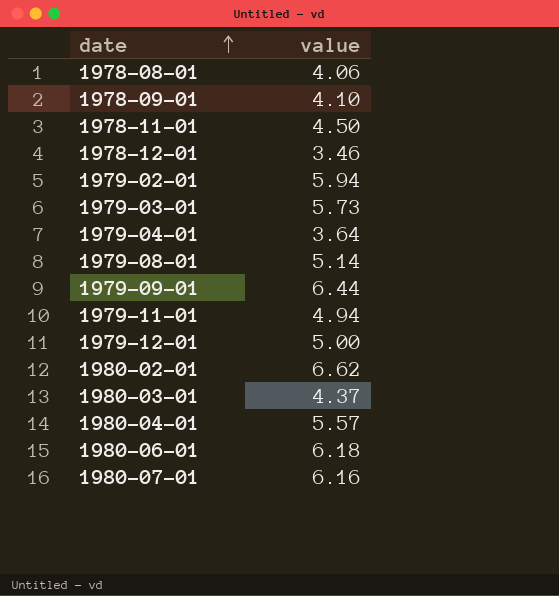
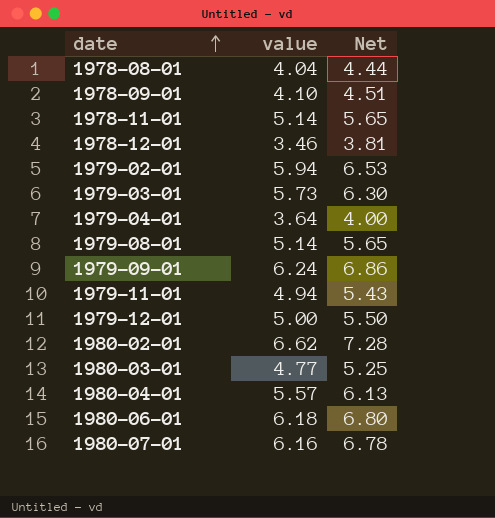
column Net | formula: none -> [value] * 1.1
1978-08-01 | value: 4.06 -> 4.04
1978-11-01 | value: 4.50 -> 5.14
1979-09-01 | value: 6.44 -> 6.24
1980-03-01 | value: 4.37 -> 4.77

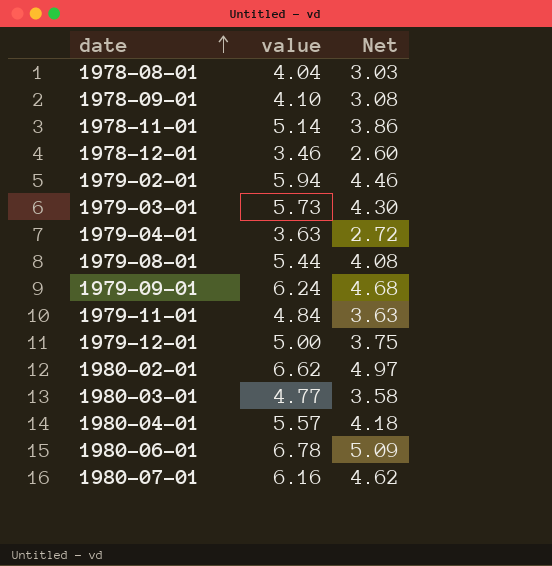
column Net | formula: [value] * 1.1 -> [value] * 0.75
1979-04-01 | value: 3.64 -> 3.63
1979-08-01 | value: 5.14 -> 5.44
1979-11-01 | value: 4.94 -> 4.84
1980-06-01 | value: 6.18 -> 6.78

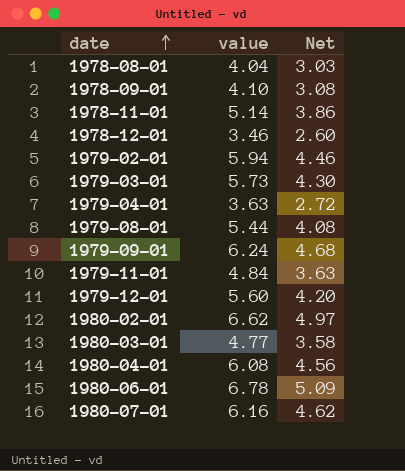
1979-12-01 | value: 5.00 -> 5.60
1979-12-01 | Net: 3.75 -> 4.20
1980-04-01 | value: 5.57 -> 6.08
1980-04-01 | Net: 4.18 -> 4.56

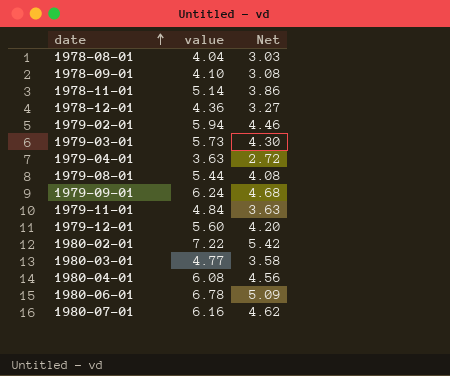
1978-12-01 | value: 3.46 -> 4.36
1978-12-01 | Net: 2.60 -> 3.27
1980-02-01 | value: 6.62 -> 7.22
1980-02-01 | Net: 4.97 -> 5.42

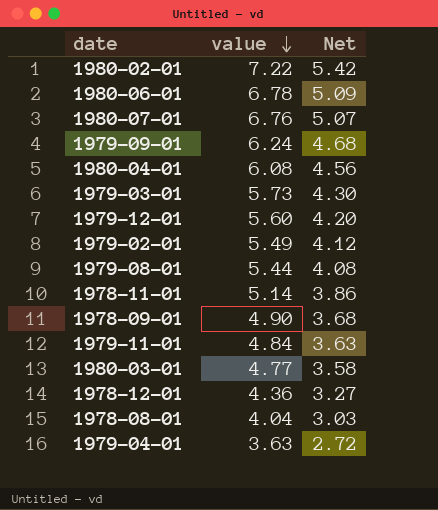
row order: date ascending -> value descending
1980-07-01 | value: 6.16 -> 6.76
1980-07-01 | Net: 4.62 -> 5.07
1979-02-01 | value: 5.94 -> 5.49
1979-02-01 | Net: 4.46 -> 4.12
1978-09-01 | value: 4.10 -> 4.90
1978-09-01 | Net: 3.08 -> 3.68

